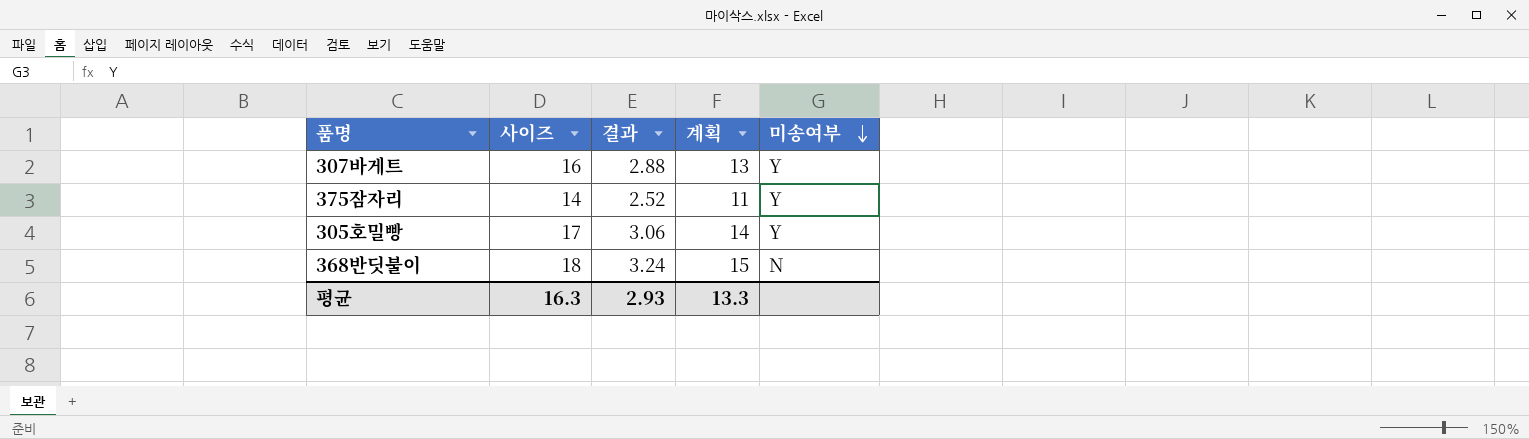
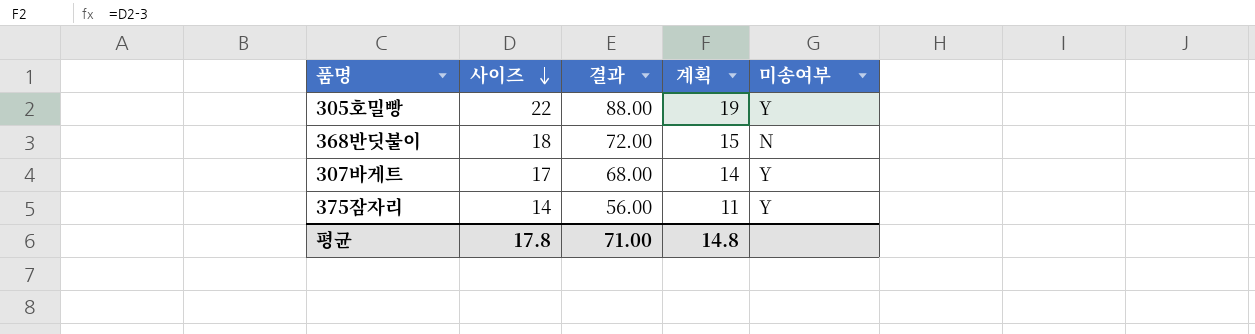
row order: 미송여부 descending -> 사이즈 descending
column 결과 | formula: [사이즈] * 0.18 -> [사이즈] * 4
305호밀빵 | 사이즈: 17 -> 22
305호밀빵 | 계획: 14 -> 19
307바게트 | 사이즈: 16 -> 17
307바게트 | 계획: 13 -> 14
평균 | 사이즈: 16.3 -> 17.8
평균 | 결과: 2.93 -> 71.00
평균 | 계획: 13.3 -> 14.8

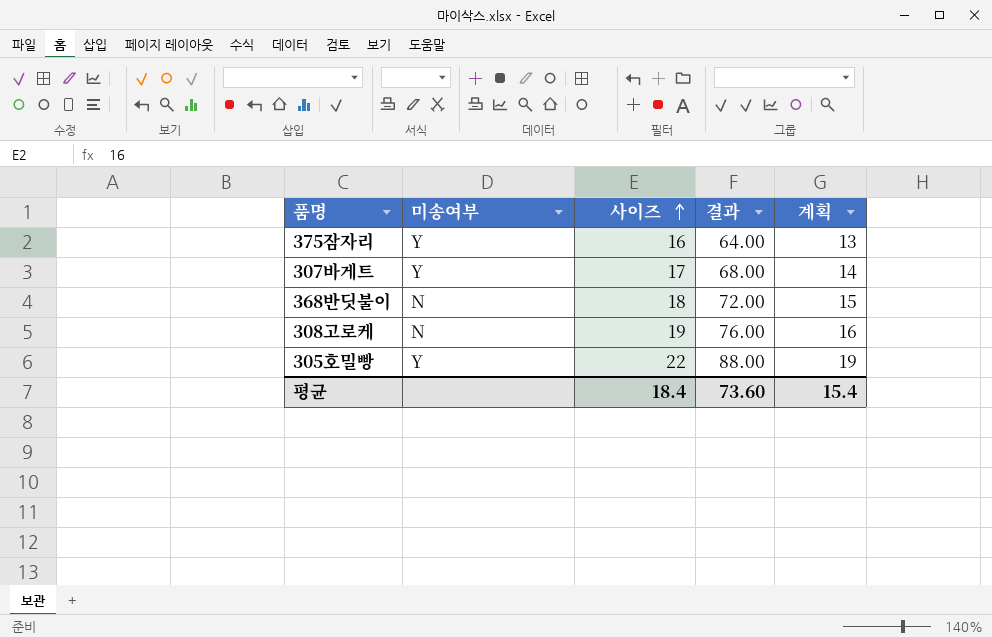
row order: 사이즈 descending -> 사이즈 ascending
column 미송여부 | position: 5 -> 2
375잠자리 | 사이즈: 14 -> 16
375잠자리 | 결과: 56.00 -> 64.00
375잠자리 | 계획: 11 -> 13
row 308고로케: none -> N | 19 | 76.00 | 16
평균 | 사이즈: 17.8 -> 18.4
평균 | 결과: 71.00 -> 73.60
평균 | 계획: 14.8 -> 15.4

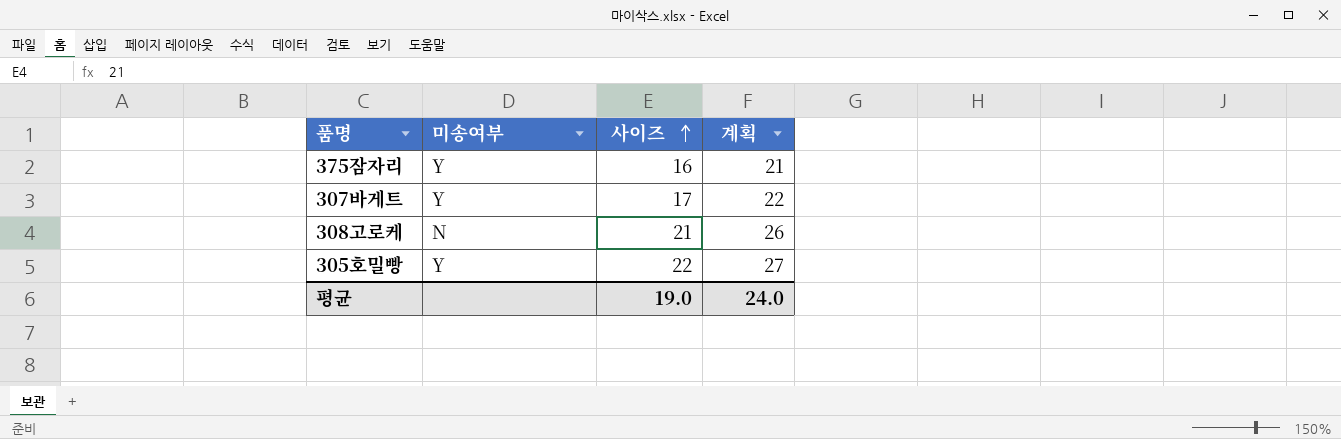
column 결과 | formula: [사이즈] * 4 -> none
column 계획 | formula: [사이즈] - 3 -> [사이즈] + 5
row 368반딧불이: N | 18 | 72.00 | 15 -> none
308고로케 | 사이즈: 19 -> 21
평균 | 사이즈: 18.4 -> 19.0
평균 | 계획: 15.4 -> 24.0

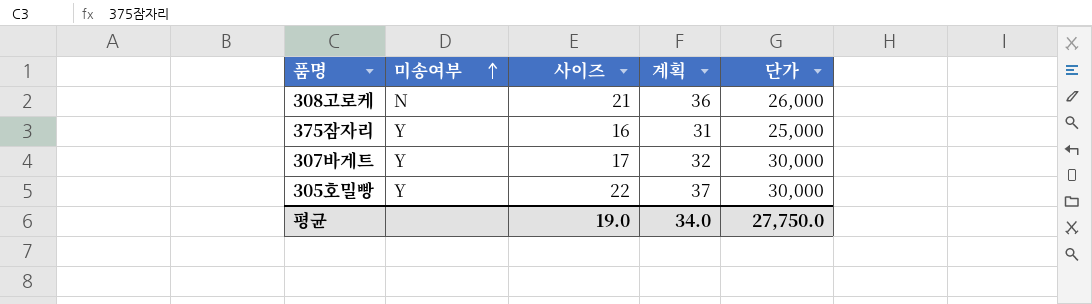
row order: 사이즈 ascending -> 미송여부 ascending
column 계획 | formula: [사이즈] + 5 -> [사이즈] + 15
column 단가 | position: none -> 5
평균 | 계획: 24.0 -> 34.0

